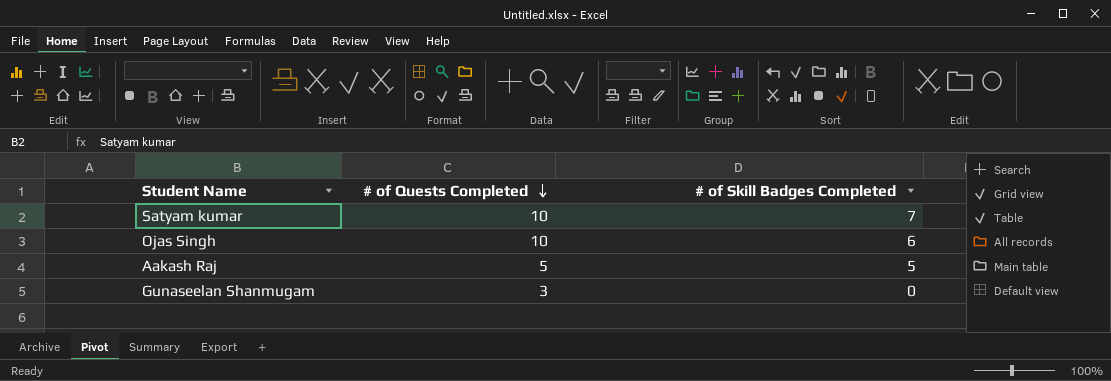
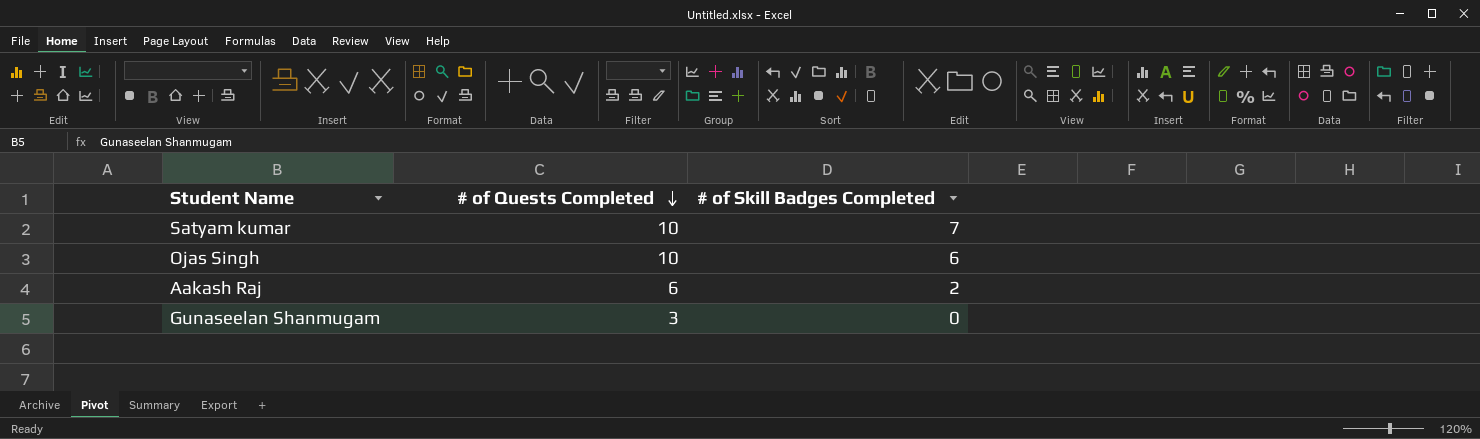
Aakash Raj | # of Quests Completed: 5 -> 6
Aakash Raj | # of Skill Badges Completed: 5 -> 2

